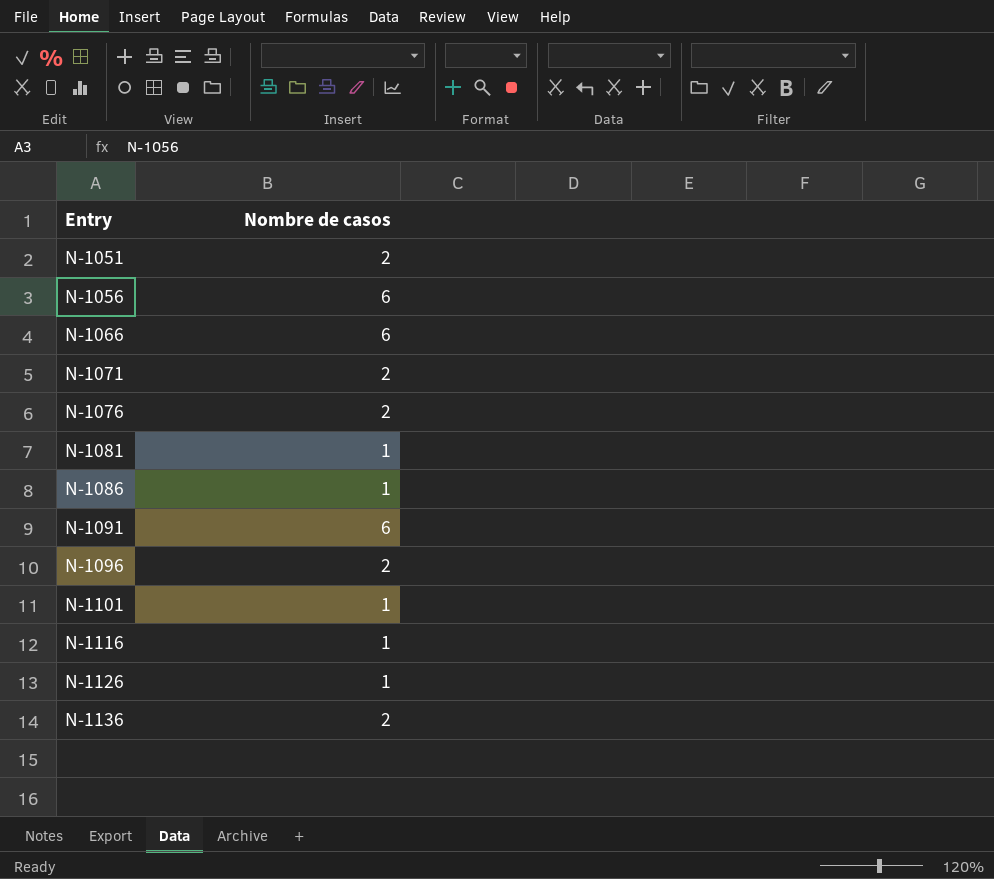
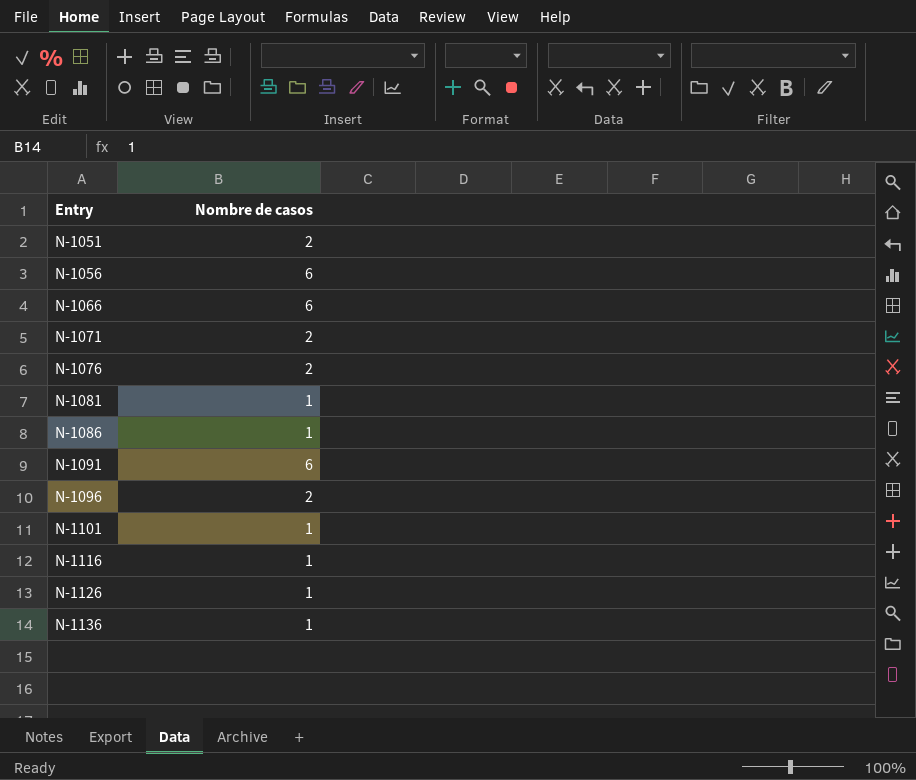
N-1136 | Nombre de casos: 2 -> 1

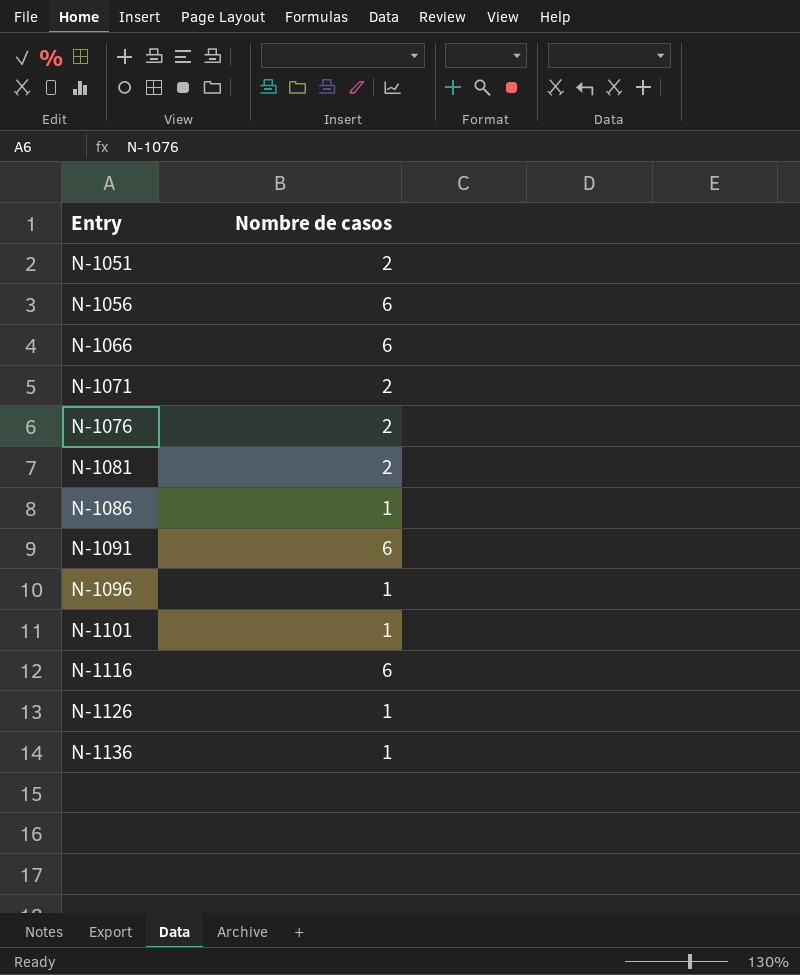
N-1081 | Nombre de casos: 1 -> 2
N-1096 | Nombre de casos: 2 -> 1
N-1116 | Nombre de casos: 1 -> 6

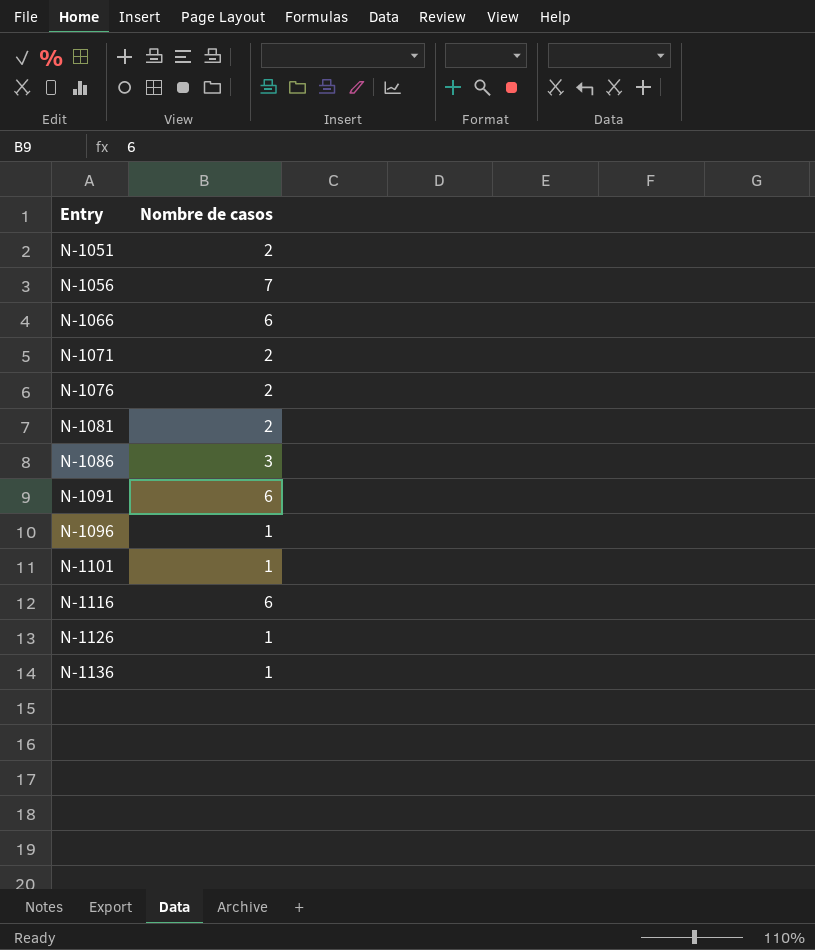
N-1056 | Nombre de casos: 6 -> 7
N-1086 | Nombre de casos: 1 -> 3

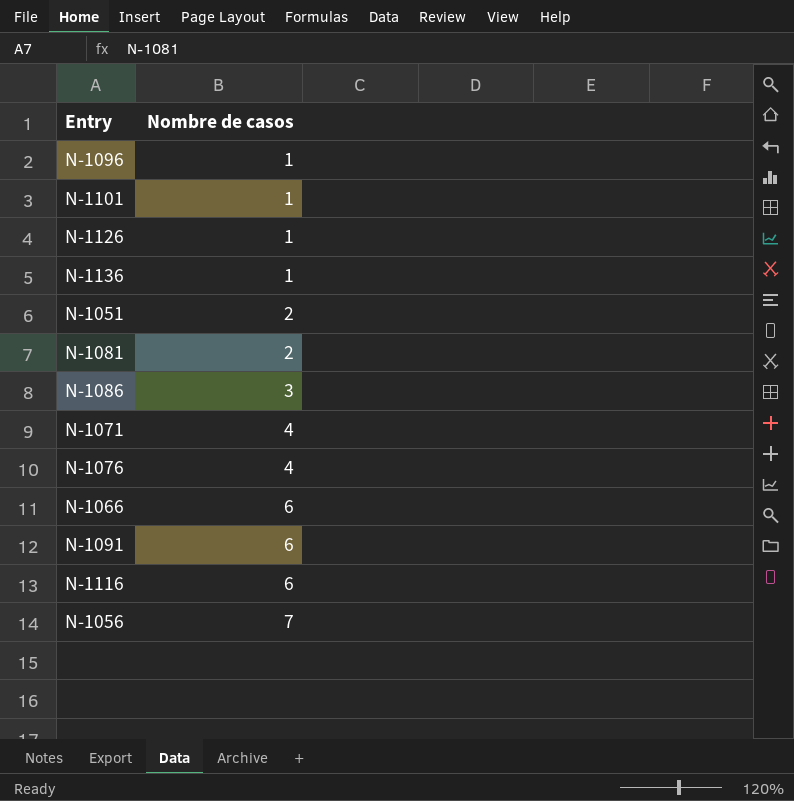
row order: Entry ascending -> Nombre de casos ascending
N-1071 | Nombre de casos: 2 -> 4
N-1076 | Nombre de casos: 2 -> 4

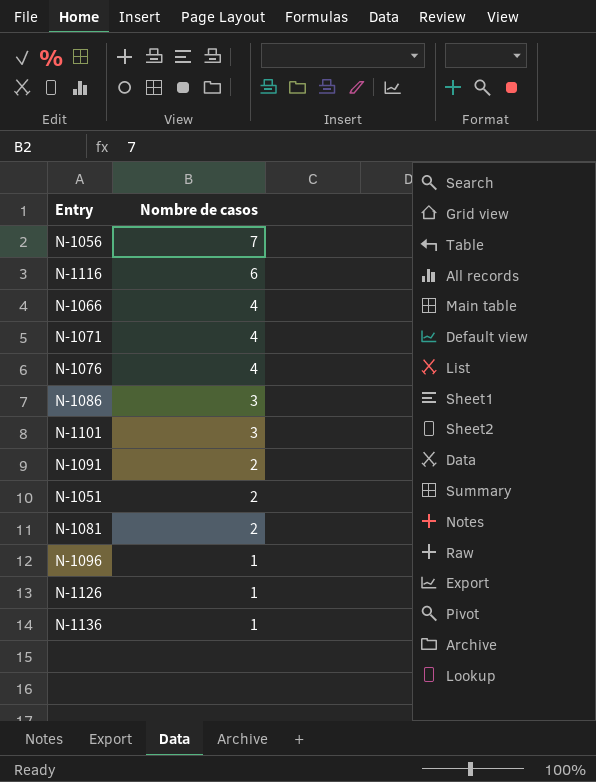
row order: Nombre de casos ascending -> Nombre de casos descending
N-1066 | Nombre de casos: 6 -> 4
N-1101 | Nombre de casos: 1 -> 3
N-1091 | Nombre de casos: 6 -> 2

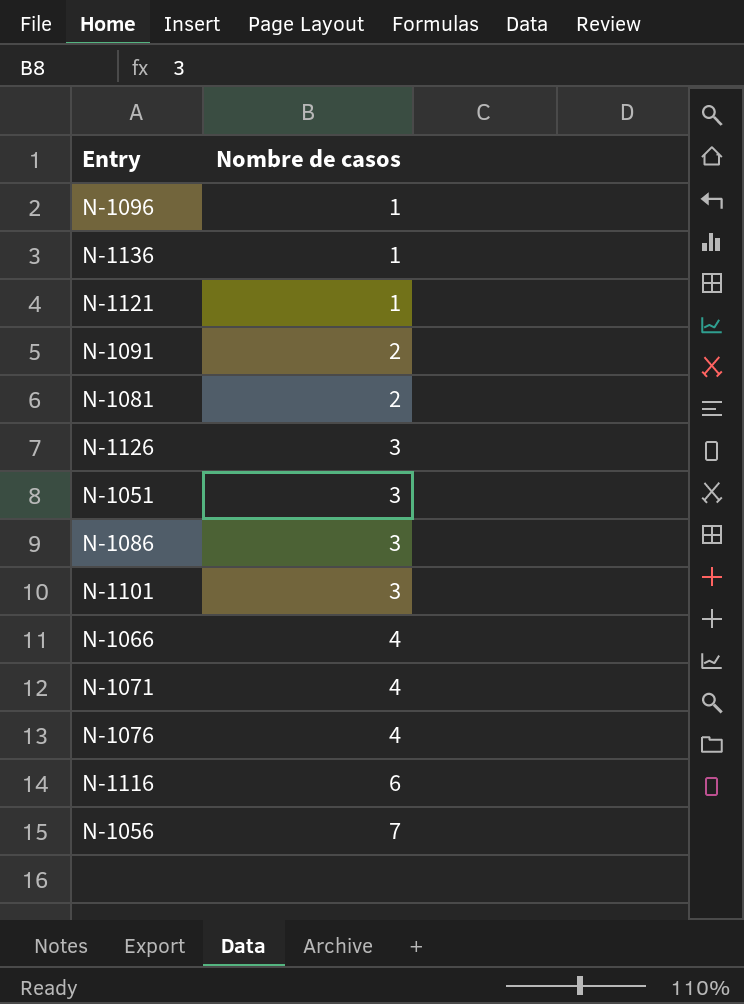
row order: Nombre de casos descending -> Nombre de casos ascending
row N-1121: none -> 1
N-1126 | Nombre de casos: 1 -> 3
N-1051 | Nombre de casos: 2 -> 3

